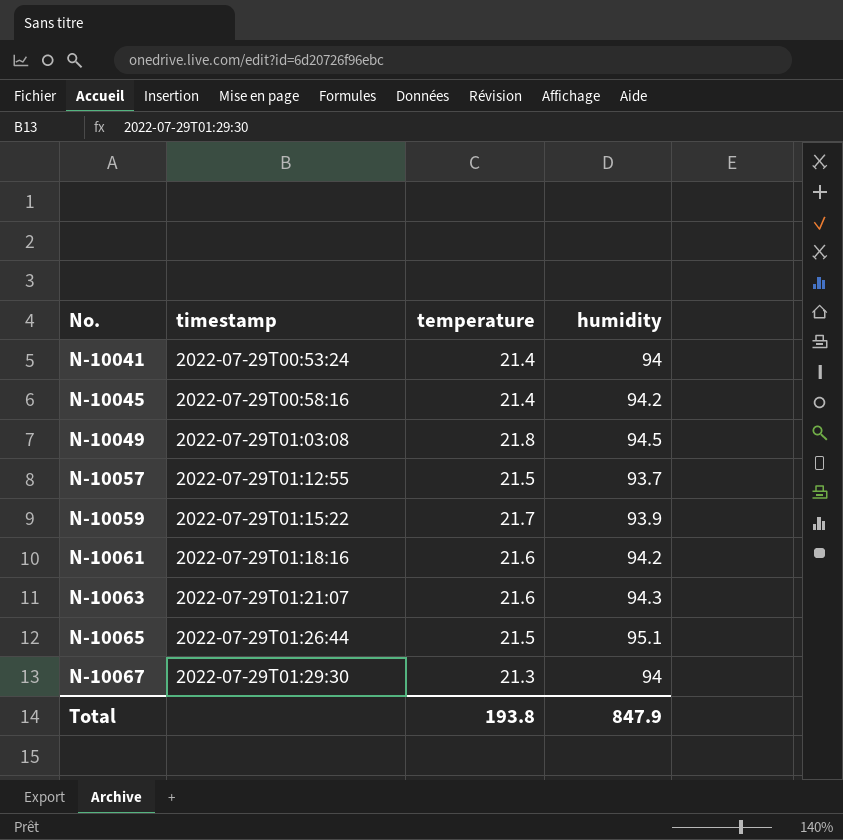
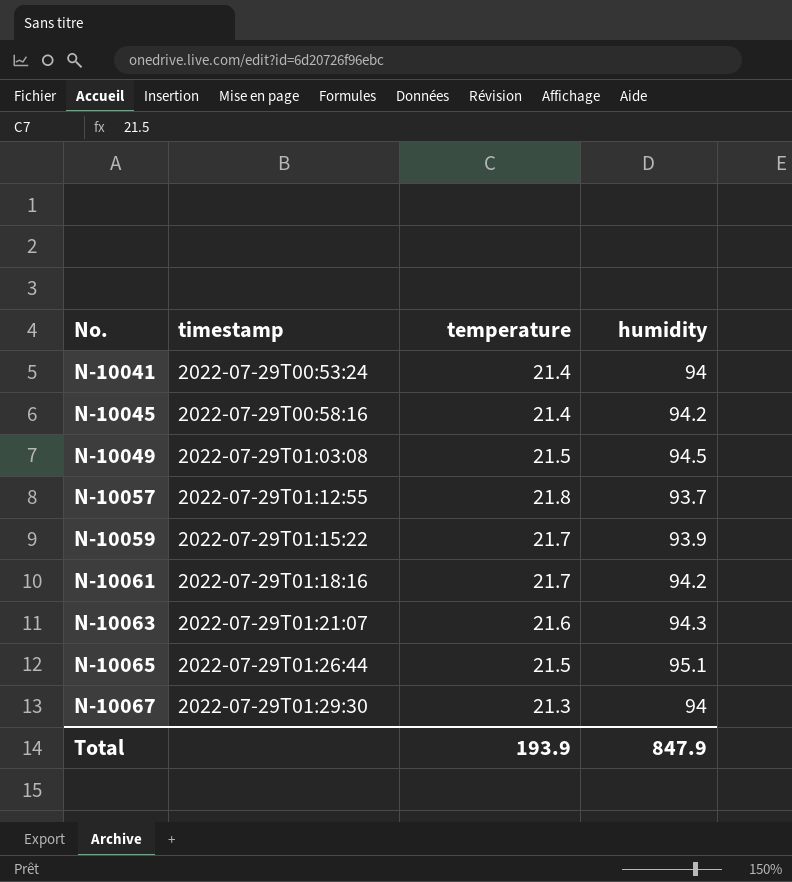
N-10049 | temperature: 21.8 -> 21.5
N-10057 | temperature: 21.5 -> 21.8
N-10061 | temperature: 21.6 -> 21.7
Total | temperature: 193.8 -> 193.9

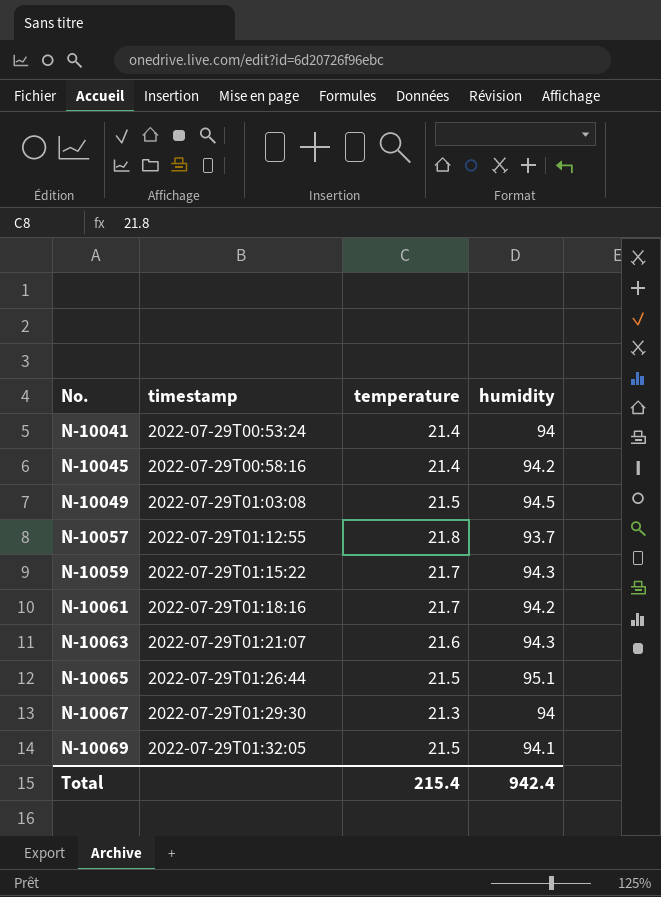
N-10059 | humidity: 93.9 -> 94.3
row N-10069: none -> 2022-07-29T01:32:05 | 21.5 | 94.1
Total | temperature: 193.9 -> 215.4
Total | humidity: 847.9 -> 942.4

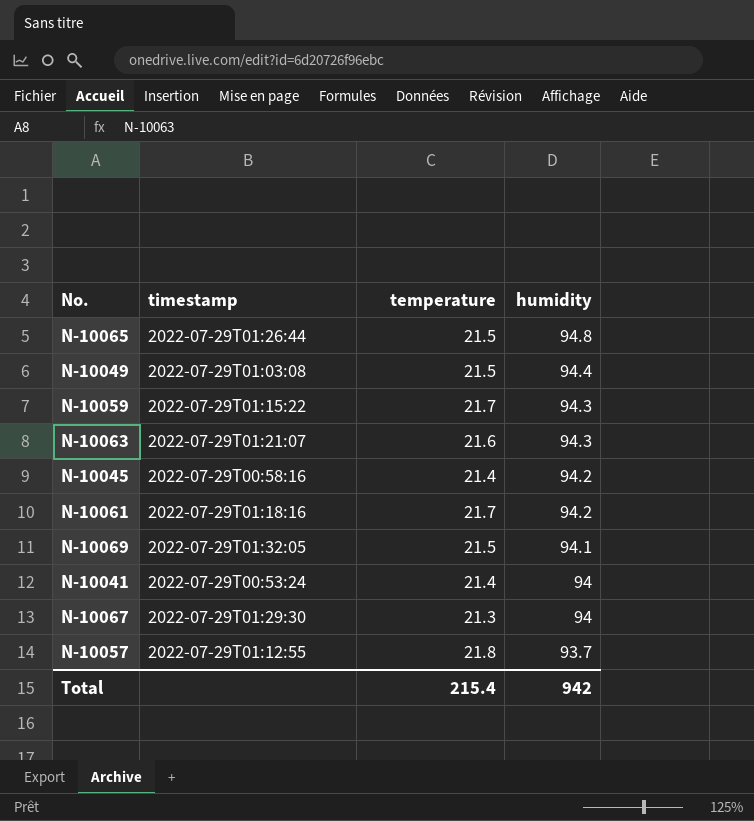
row order: No. ascending -> humidity descending
N-10065 | humidity: 95.1 -> 94.8
N-10049 | humidity: 94.5 -> 94.4
Total | humidity: 942.4 -> 942

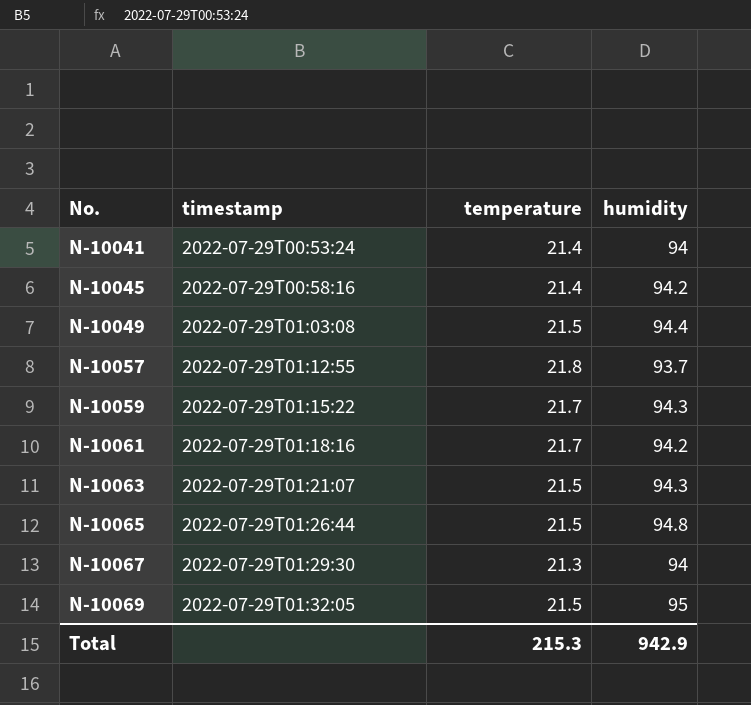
row order: humidity descending -> No. ascending
N-10063 | temperature: 21.6 -> 21.5
N-10069 | humidity: 94.1 -> 95
Total | temperature: 215.4 -> 215.3
Total | humidity: 942 -> 942.9

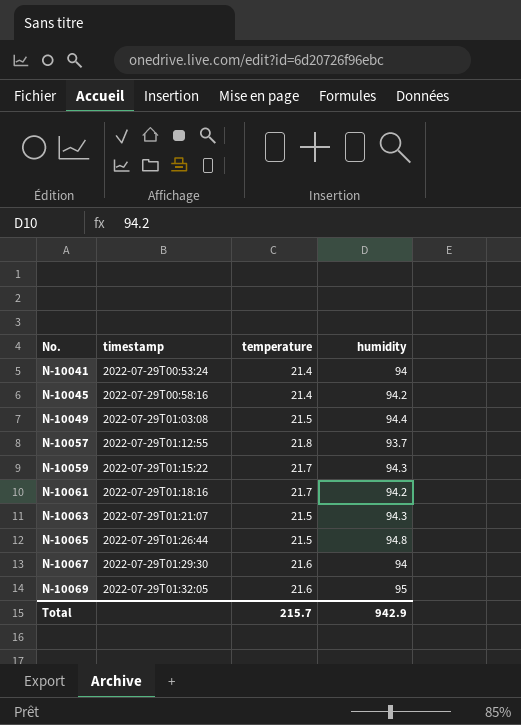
N-10067 | temperature: 21.3 -> 21.6
N-10069 | temperature: 21.5 -> 21.6
Total | temperature: 215.3 -> 215.7

